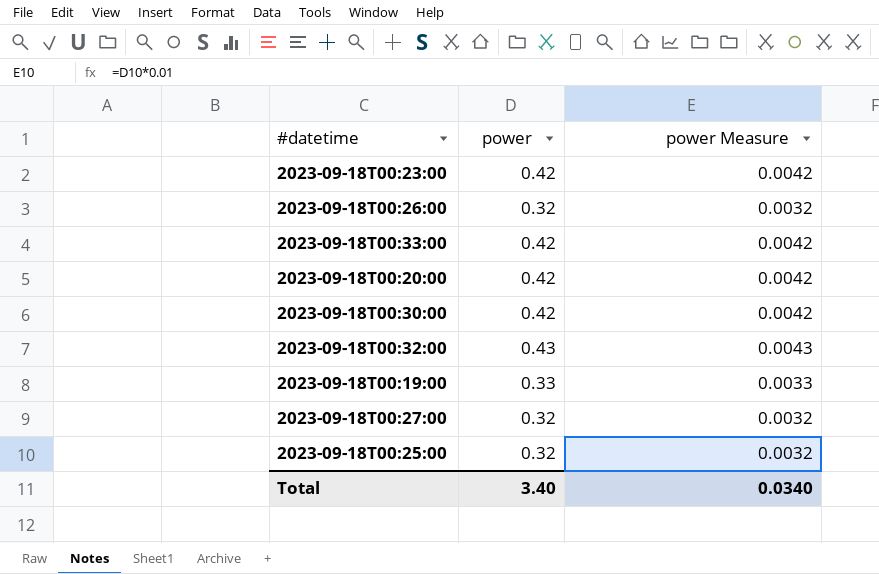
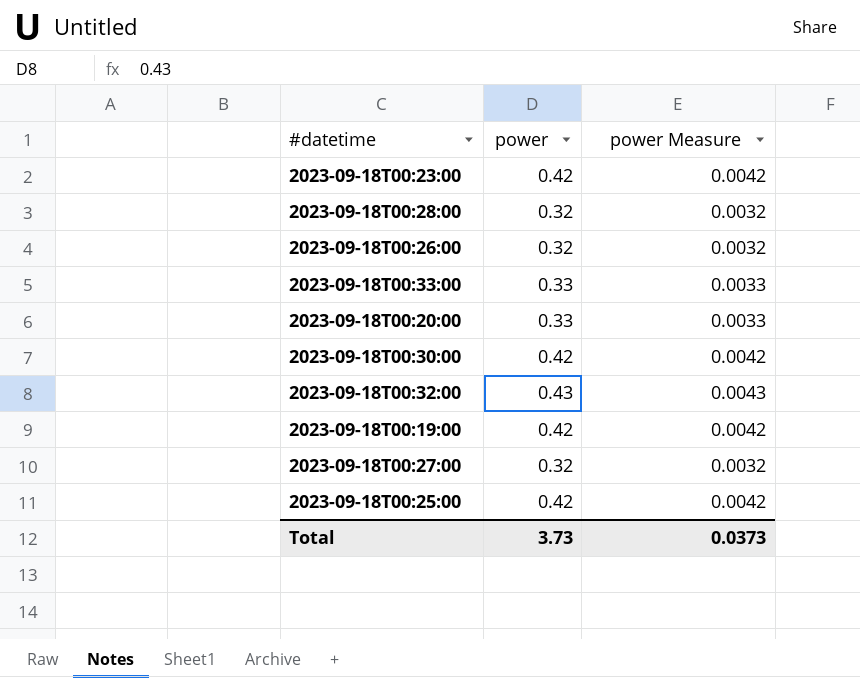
row 2023-09-18T00:28:00: none -> 0.32 | 0.0032
2023-09-18T00:33:00 | power: 0.42 -> 0.33
2023-09-18T00:33:00 | power Measure: 0.0042 -> 0.0033
2023-09-18T00:20:00 | power: 0.42 -> 0.33
2023-09-18T00:20:00 | power Measure: 0.0042 -> 0.0033
2023-09-18T00:19:00 | power: 0.33 -> 0.42
2023-09-18T00:19:00 | power Measure: 0.0033 -> 0.0042
2023-09-18T00:25:00 | power: 0.32 -> 0.42
2023-09-18T00:25:00 | power Measure: 0.0032 -> 0.0042
Total | power: 3.40 -> 3.73
Total | power Measure: 0.0340 -> 0.0373

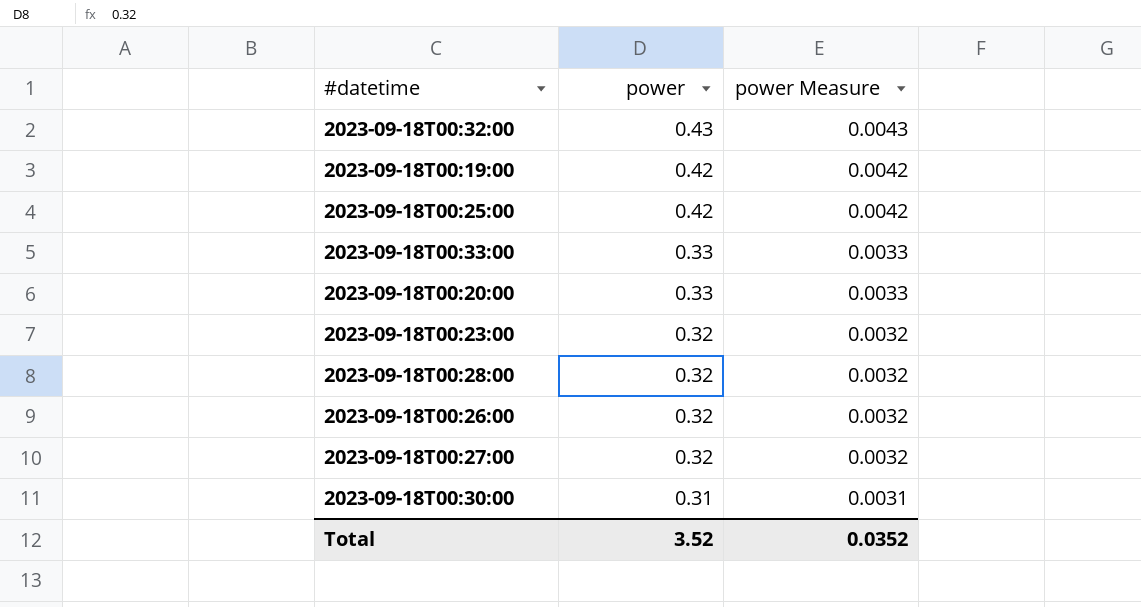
row order: none -> power descending
2023-09-18T00:23:00 | power: 0.42 -> 0.32
2023-09-18T00:23:00 | power Measure: 0.0042 -> 0.0032
2023-09-18T00:30:00 | power: 0.42 -> 0.31
2023-09-18T00:30:00 | power Measure: 0.0042 -> 0.0031
Total | power: 3.73 -> 3.52
Total | power Measure: 0.0373 -> 0.0352

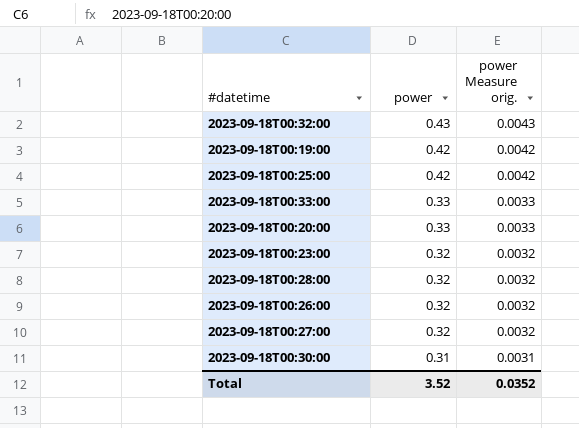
column name: power Measure -> power Measure orig.

